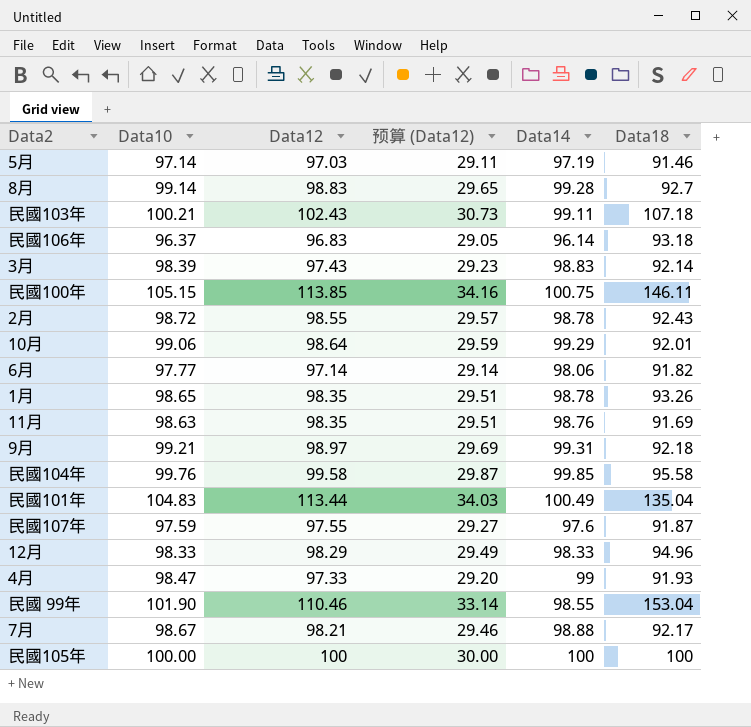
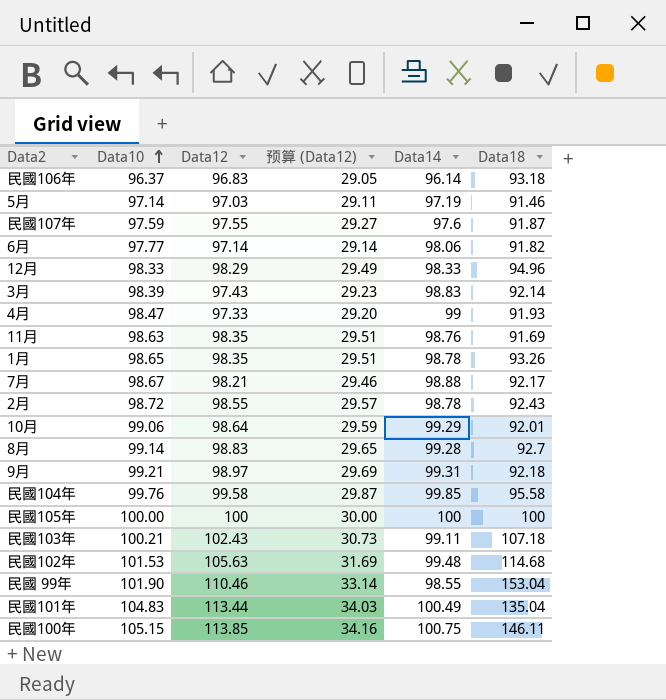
row order: none -> Data10 ascending
row 民國102年: none -> 101.53 | 105.63 | 31.69 | 99.48 | 114.68

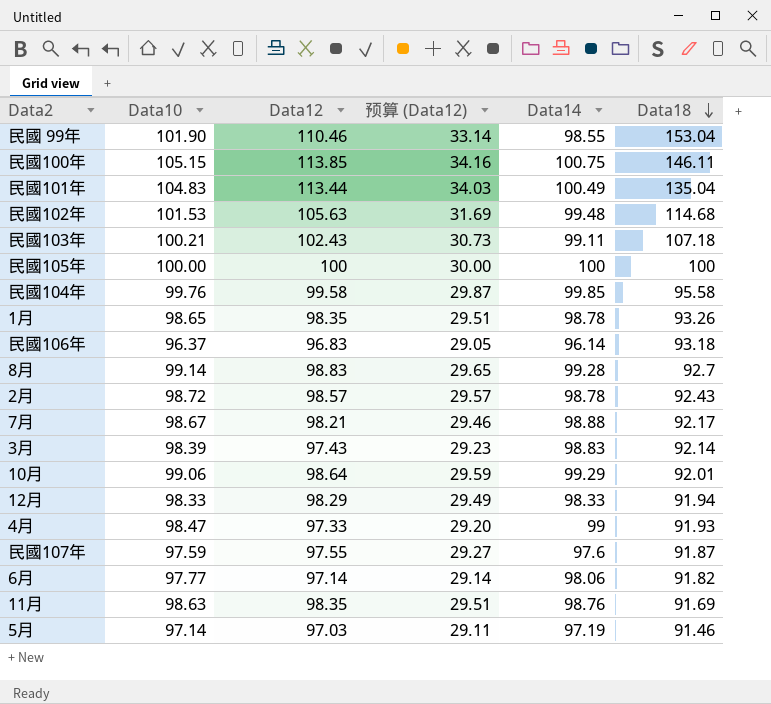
row order: Data10 ascending -> Data18 descending
row 9月: 99.21 | 98.97 | 29.69 | 99.31 | 92.18 -> none
2月 | Data12: 98.55 -> 98.57
12月 | Data18: 94.96 -> 91.94

